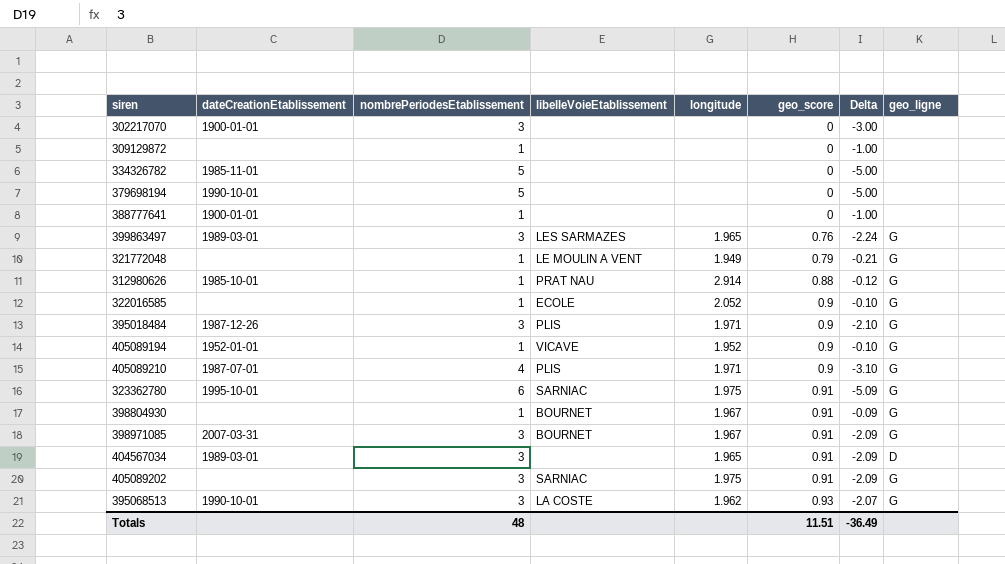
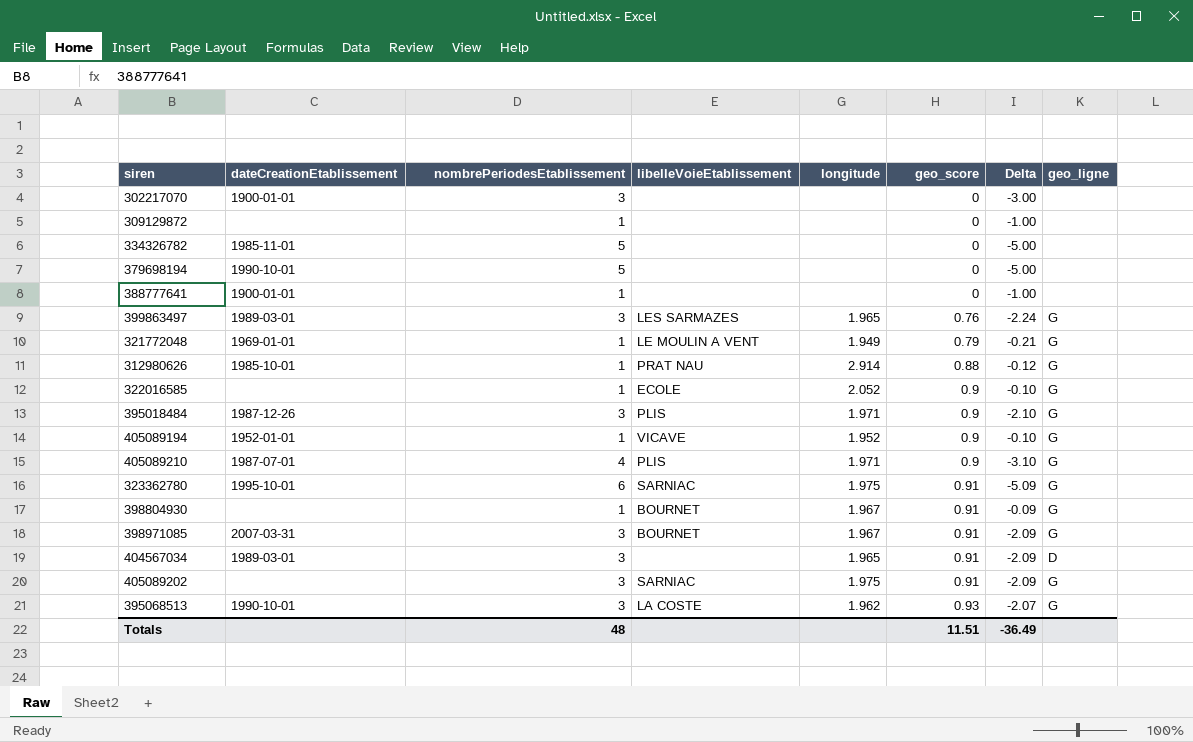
321772048 | dateCreationEtablissement: none -> 1969-01-01

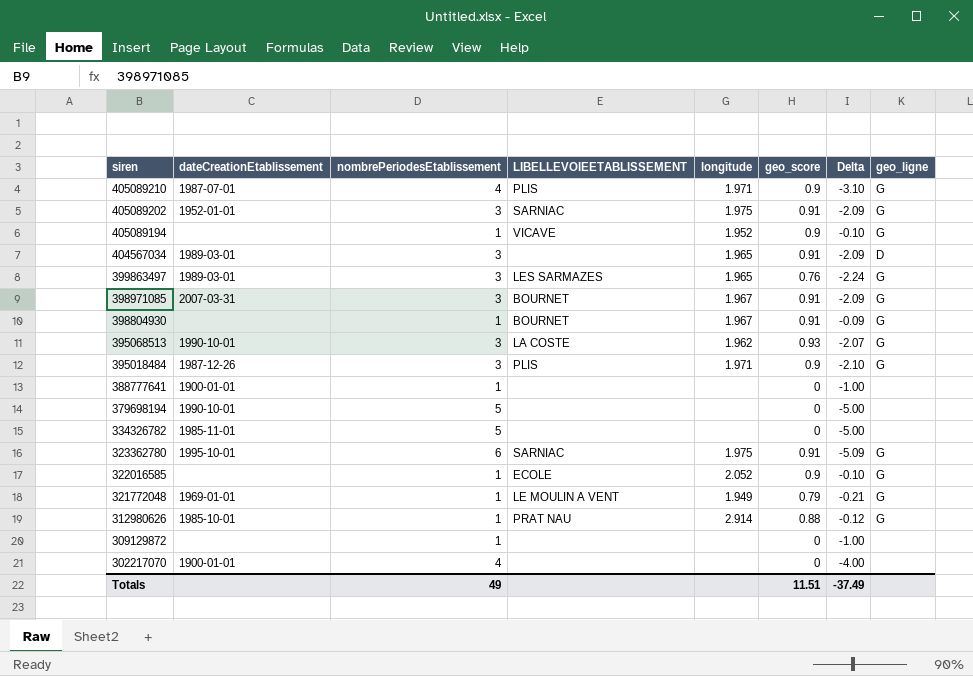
row order: geo_score ascending -> siren descending
column name: libelleVoieEtablissement -> LIBELLEVOIEETABLISSEMENT
405089202 | dateCreationEtablissement: none -> 1952-01-01
405089194 | dateCreationEtablissement: 1952-01-01 -> none
302217070 | nombrePeriodesEtablissement: 3 -> 4
302217070 | Delta: -3.00 -> -4.00
Totals | nombrePeriodesEtablissement: 48 -> 49
Totals | Delta: -36.49 -> -37.49

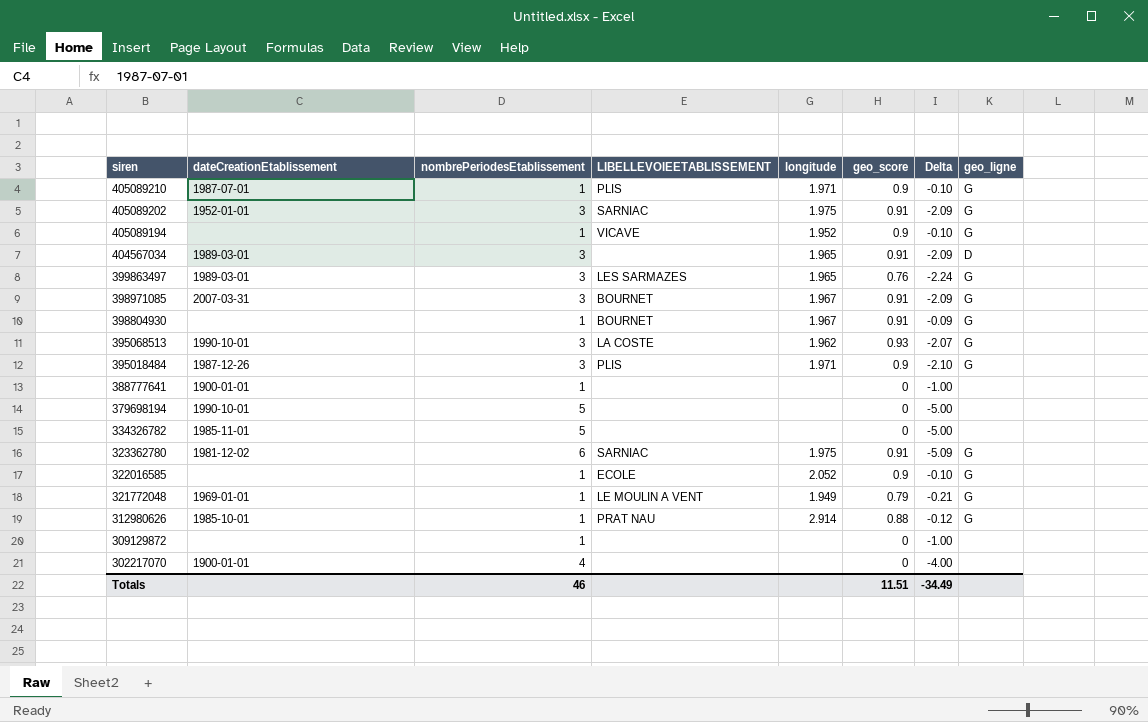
405089210 | nombrePeriodesEtablissement: 4 -> 1
405089210 | Delta: -3.10 -> -0.10
323362780 | dateCreationEtablissement: 1995-10-01 -> 1981-12-02
Totals | nombrePeriodesEtablissement: 49 -> 46
Totals | Delta: -37.49 -> -34.49

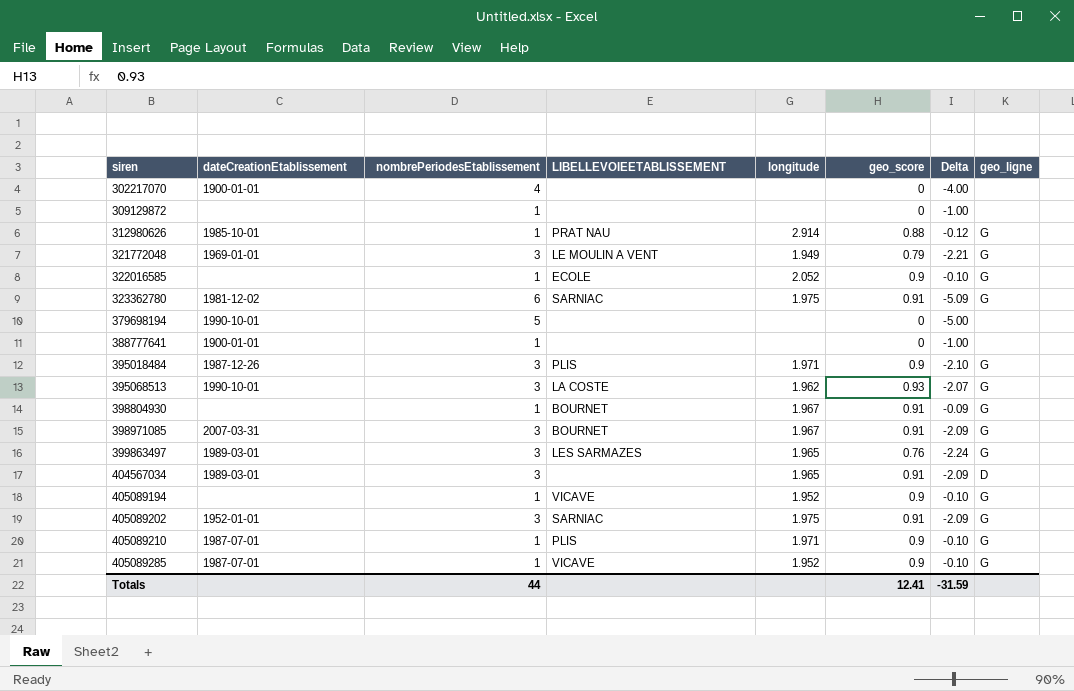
row order: siren descending -> siren ascending
row 334326782: 1985-11-01 | 5 | none | none | 0 | -5.00 | none -> none
321772048 | nombrePeriodesEtablissement: 1 -> 3
321772048 | Delta: -0.21 -> -2.21
row 405089285: none -> 1987-07-01 | 1 | VICAVE | 1.952 | 0.9 | -0.10 | G
Totals | nombrePeriodesEtablissement: 46 -> 44
Totals | geo_score: 11.51 -> 12.41
Totals | Delta: -34.49 -> -31.59

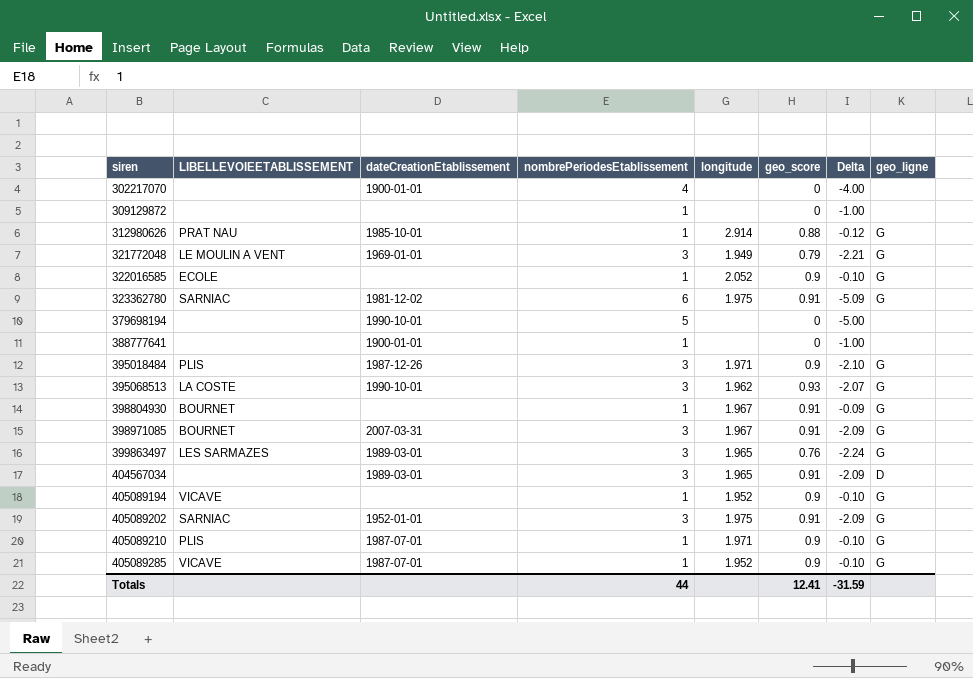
column LIBELLEVOIEETABLISSEMENT | position: 4 -> 2

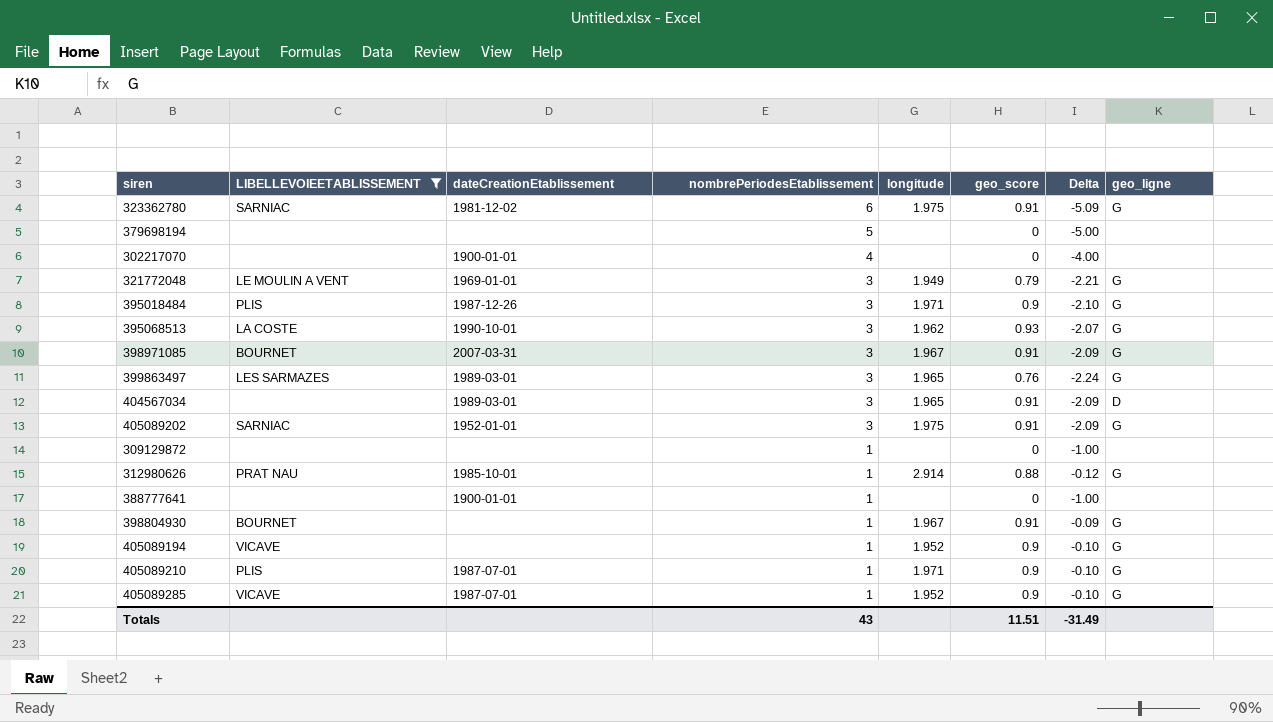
filter: none -> LIBELLEVOIEETABLISSEMENT != ECOLE
row order: siren ascending -> nombrePeriodesEtablissement descending
379698194 | dateCreationEtablissement: 1990-10-01 -> none
Totals | nombrePeriodesEtablissement: 44 -> 43
Totals | geo_score: 12.41 -> 11.51
Totals | Delta: -31.59 -> -31.49

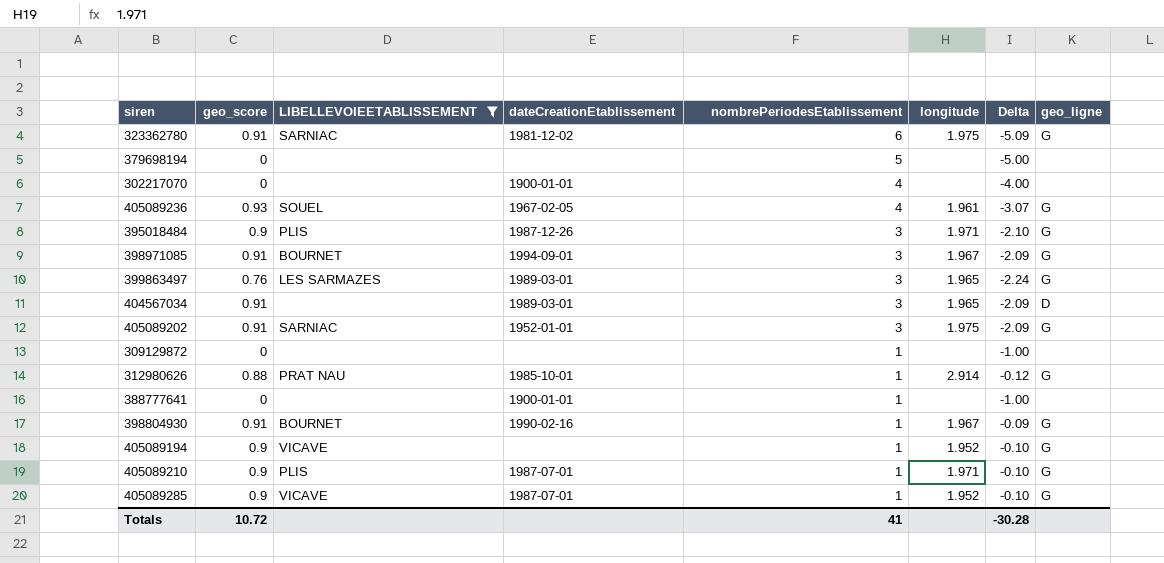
column geo_score | position: 6 -> 2
row 321772048: LE MOULIN A VENT | 1969-01-01 | 3 | 1.949 | 0.79 | -2.21 | G -> none
row 395068513: LA COSTE | 1990-10-01 | 3 | 1.962 | 0.93 | -2.07 | G -> none
row 405089236: none -> 0.93 | SOUEL | 1967-02-05 | 4 | 1.961 | -3.07 | G
398971085 | dateCreationEtablissement: 2007-03-31 -> 1994-09-01
398804930 | dateCreationEtablissement: none -> 1990-02-16
Totals | geo_score: 11.51 -> 10.72
Totals | nombrePeriodesEtablissement: 43 -> 41
Totals | Delta: -31.49 -> -30.28

